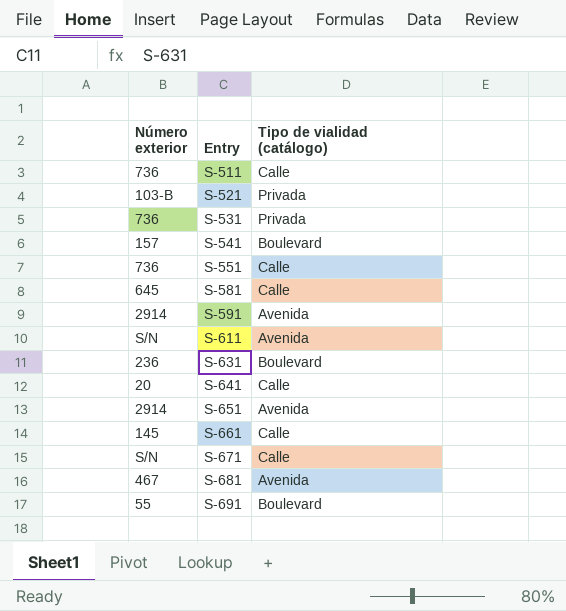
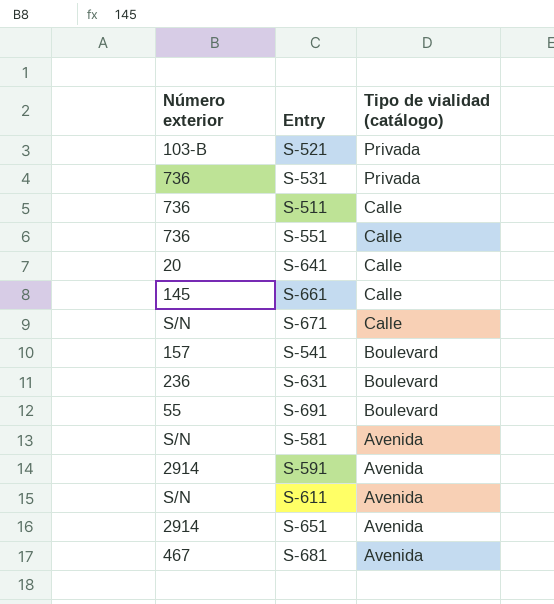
row order: Entry ascending -> Tipo de vialidad (catálogo) descending
S-581 | Número exterior: 645 -> S/N
S-581 | Tipo de vialidad (catálogo): Calle -> Avenida

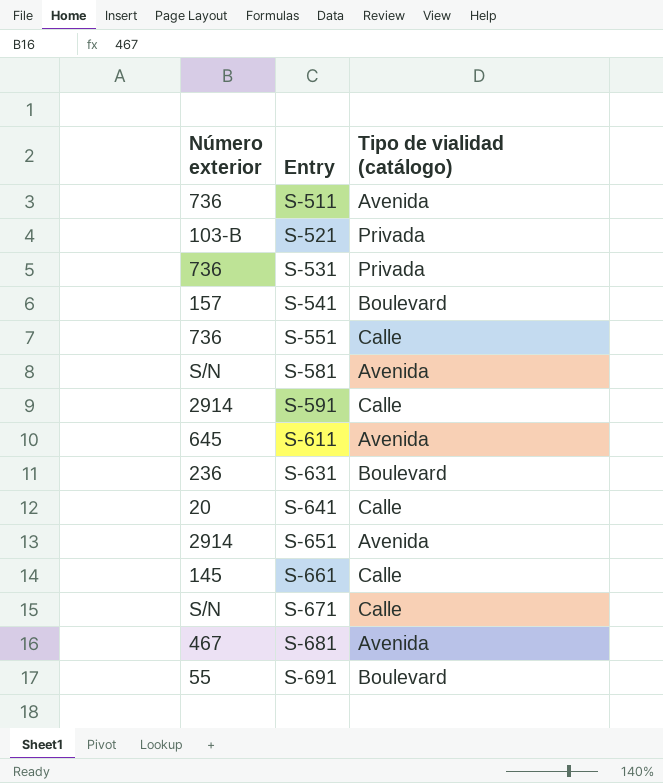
row order: Tipo de vialidad (catálogo) descending -> Entry ascending
S-511 | Tipo de vialidad (catálogo): Calle -> Avenida
S-591 | Tipo de vialidad (catálogo): Avenida -> Calle
S-611 | Número exterior: S/N -> 645

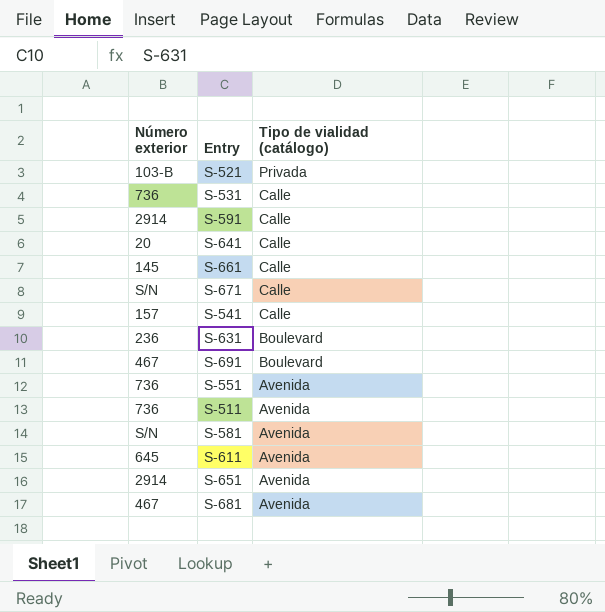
row order: Entry ascending -> Tipo de vialidad (catálogo) descending
S-531 | Tipo de vialidad (catálogo): Privada -> Calle
S-541 | Tipo de vialidad (catálogo): Boulevard -> Calle
S-691 | Número exterior: 55 -> 467
S-551 | Tipo de vialidad (catálogo): Calle -> Avenida

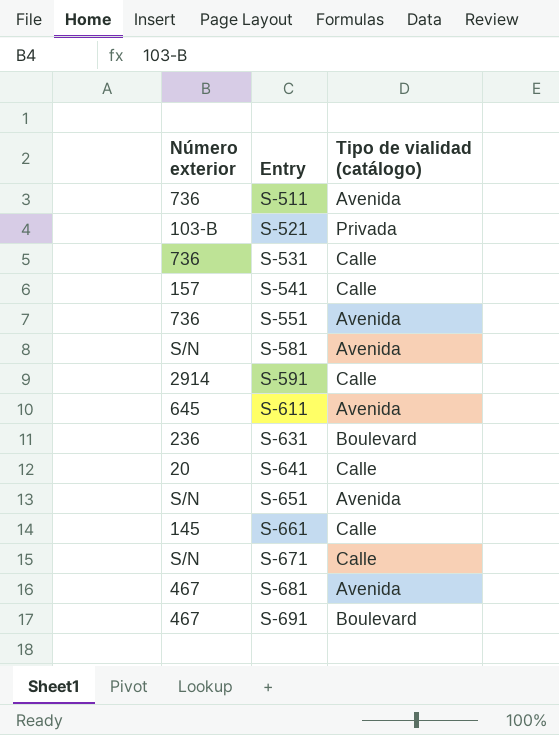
row order: Tipo de vialidad (catálogo) descending -> Entry ascending
S-651 | Número exterior: 2914 -> S/N

